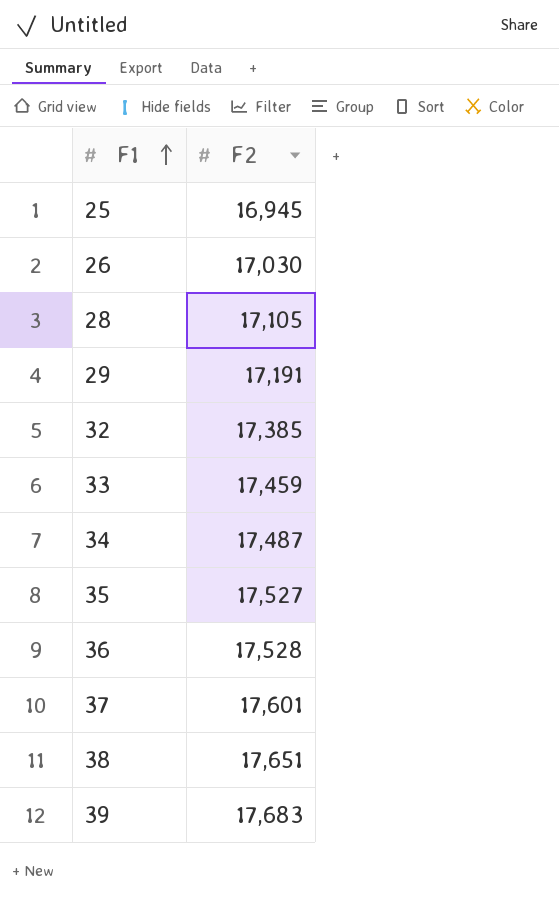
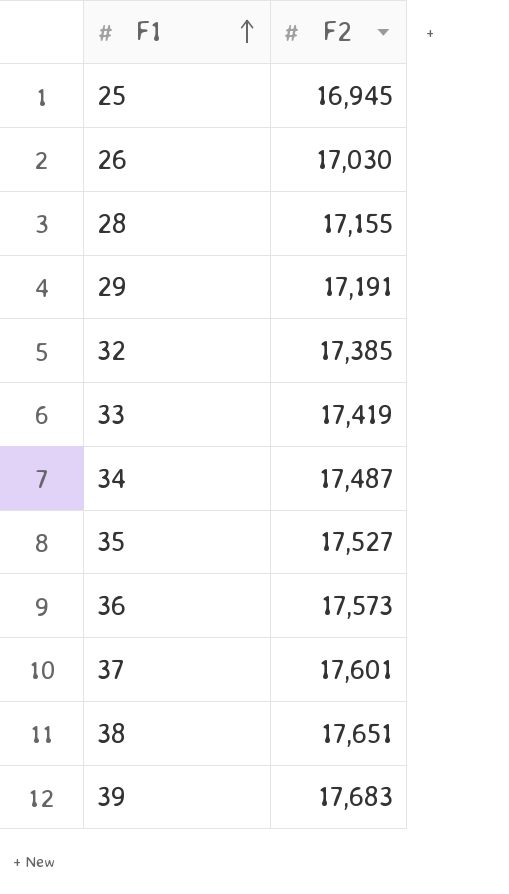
28 | F2: 17,105 -> 17,155
33 | F2: 17,459 -> 17,419
36 | F2: 17,528 -> 17,573

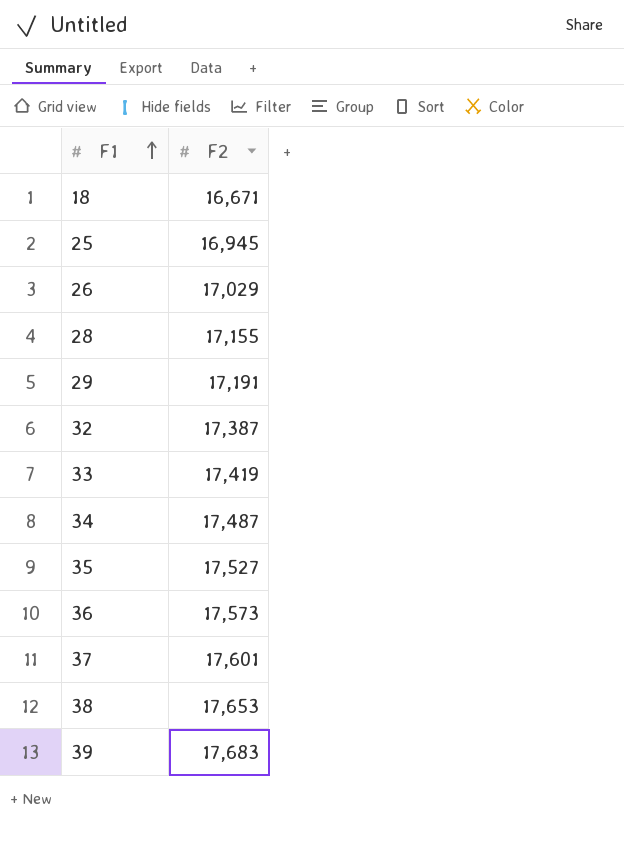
row 18: none -> 16,671
26 | F2: 17,030 -> 17,029
32 | F2: 17,385 -> 17,387
38 | F2: 17,651 -> 17,653

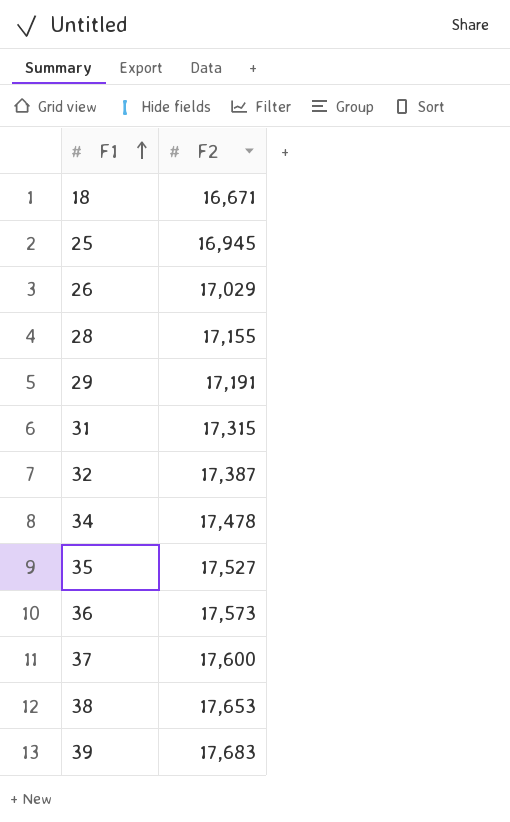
row 33: 17,419 -> none
row 31: none -> 17,315
34 | F2: 17,487 -> 17,478
37 | F2: 17,601 -> 17,600

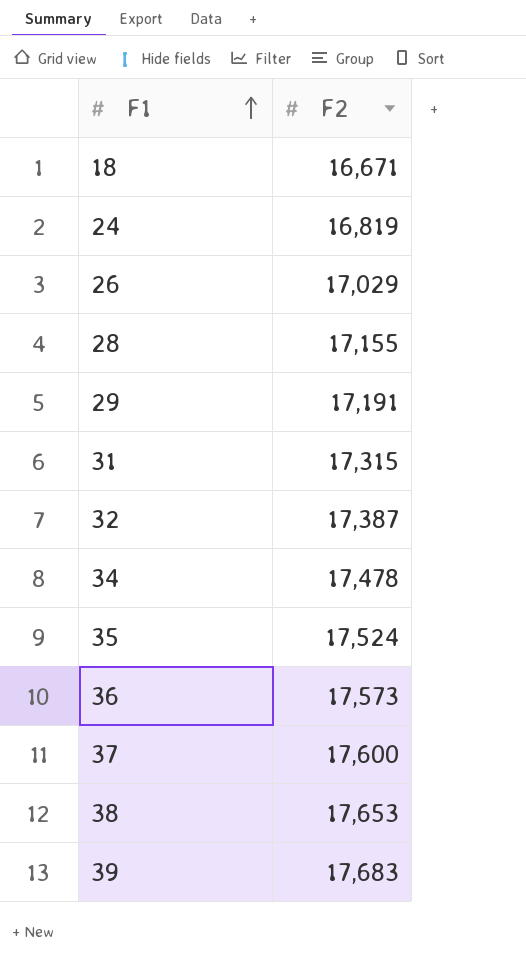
row 25: 16,945 -> none
row 24: none -> 16,819
35 | F2: 17,527 -> 17,524

